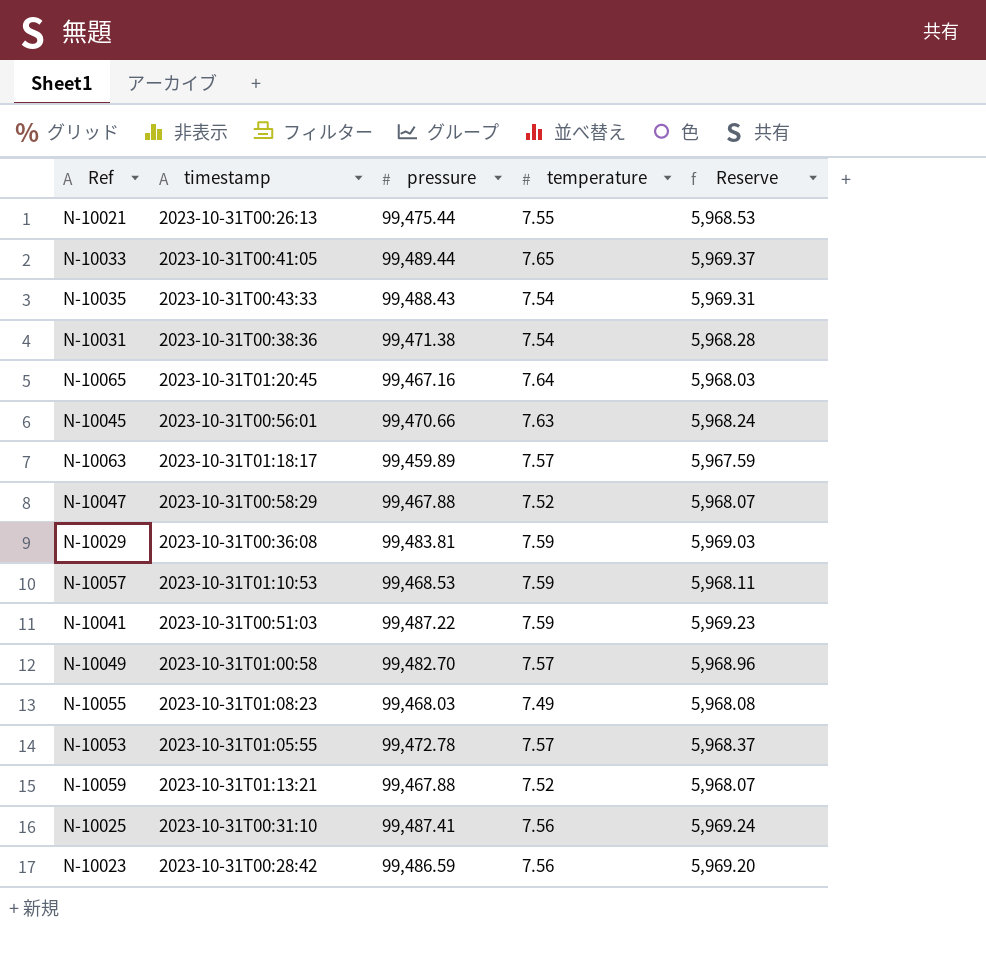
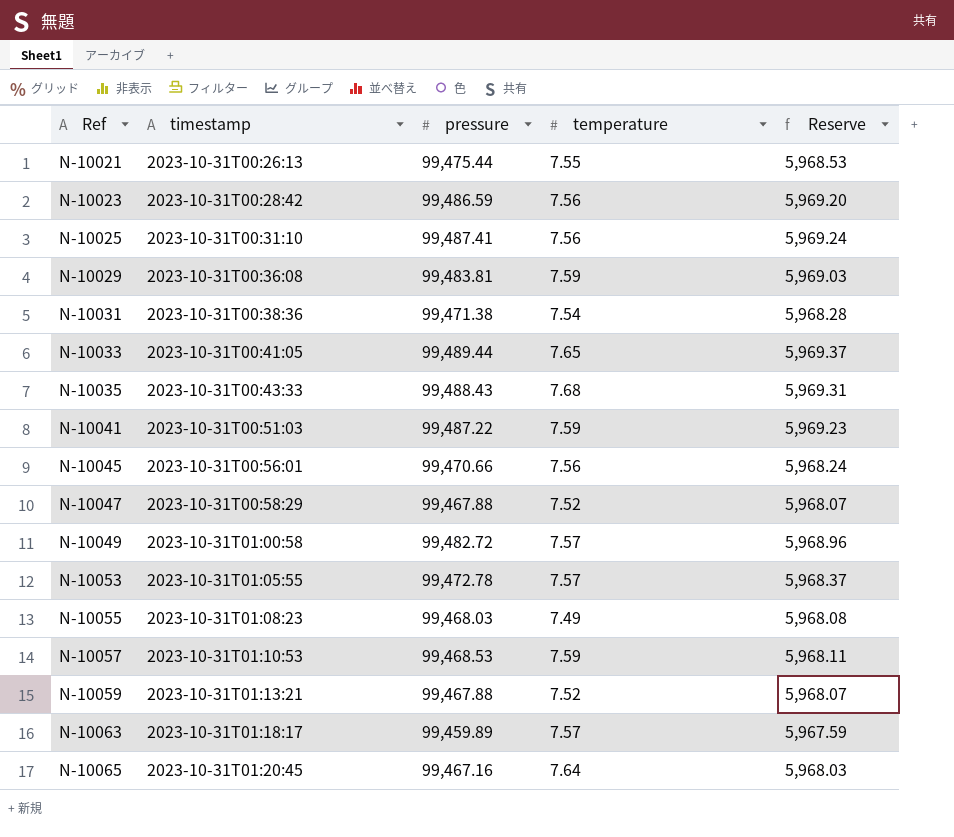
row order: none -> Ref ascending
N-10035 | temperature: 7.54 -> 7.68
N-10045 | temperature: 7.63 -> 7.56
N-10049 | pressure: 99,482.70 -> 99,482.72

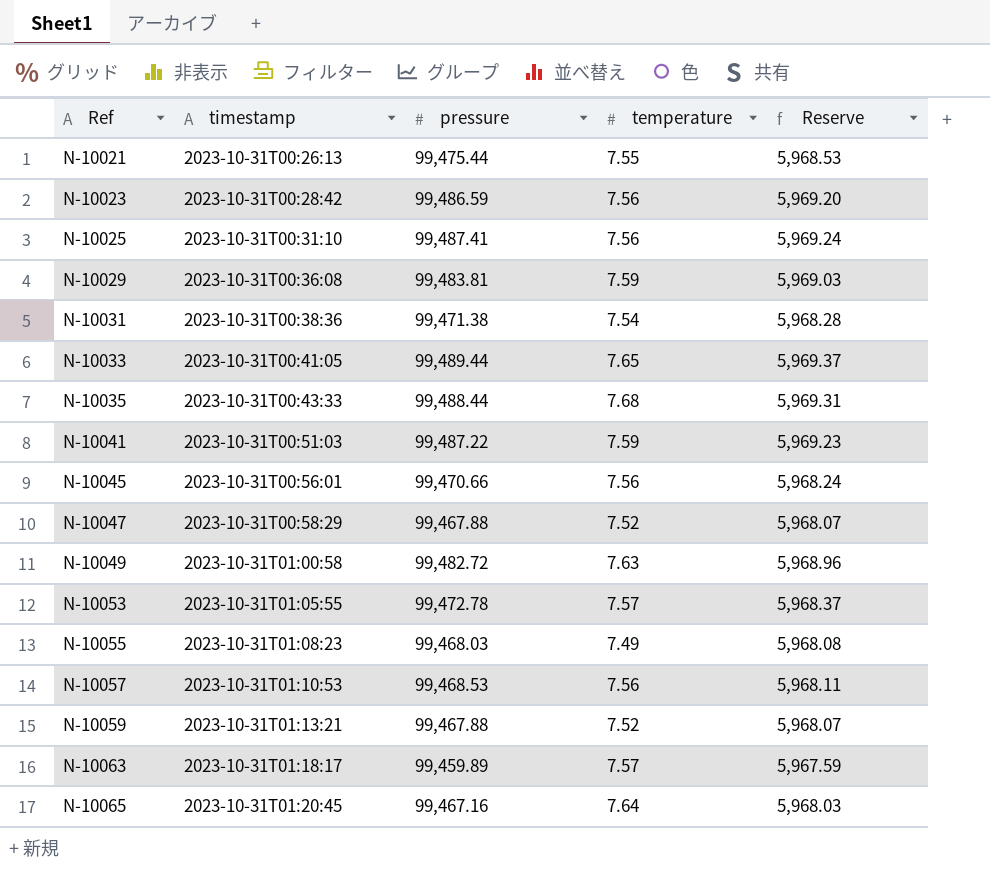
N-10035 | pressure: 99,488.43 -> 99,488.44
N-10049 | temperature: 7.57 -> 7.63
N-10057 | temperature: 7.59 -> 7.56

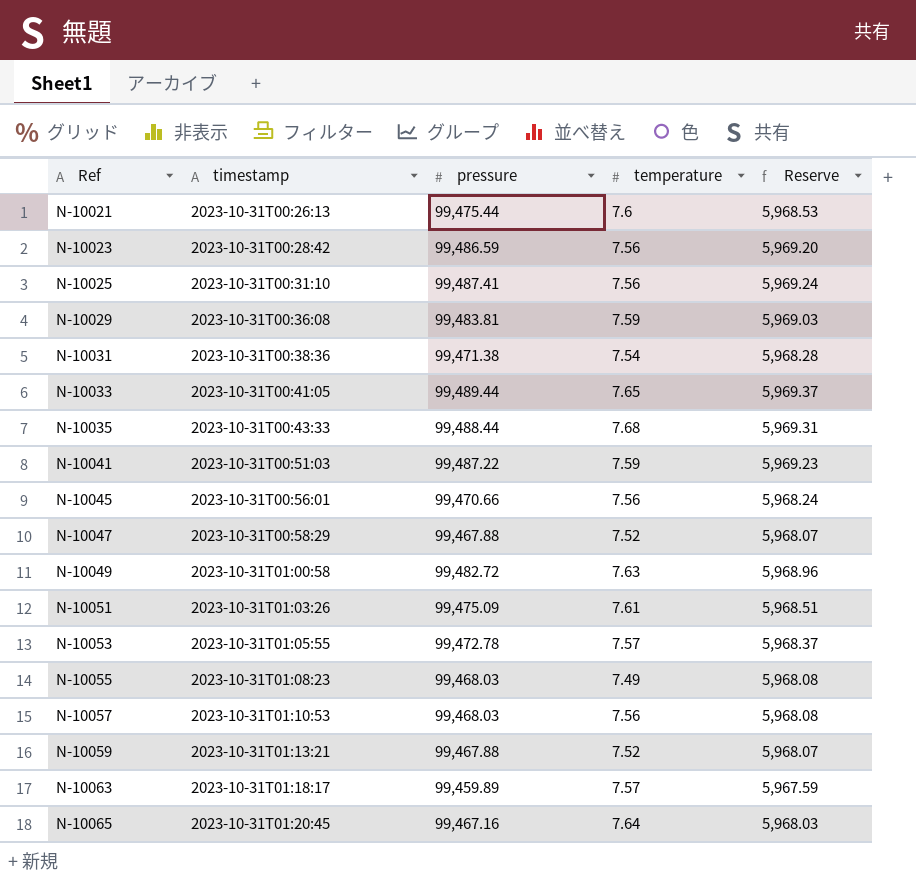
N-10021 | temperature: 7.55 -> 7.6
row N-10051: none -> 2023-10-31T01:03:26 | 99,475.09 | 7.61 | 5,968.51
N-10057 | pressure: 99,468.53 -> 99,468.03
N-10057 | Reserve: 5,968.11 -> 5,968.08

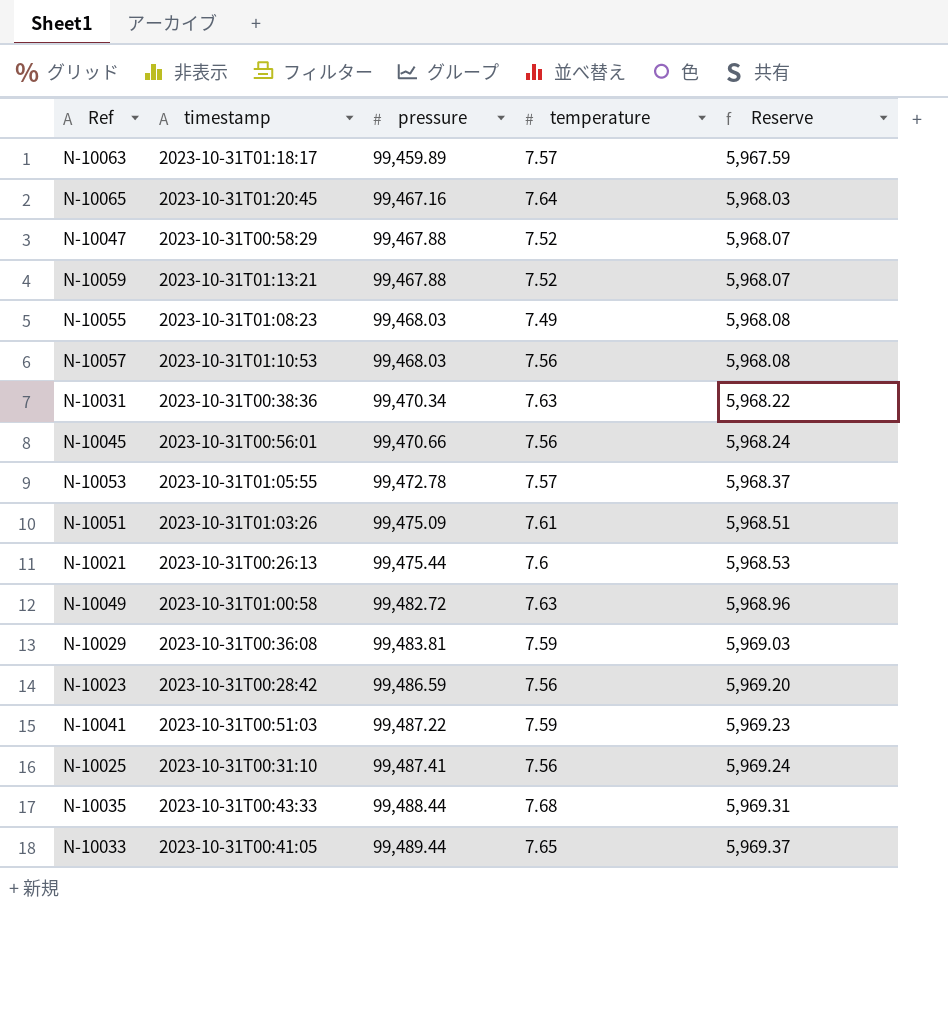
row order: Ref ascending -> pressure ascending
N-10031 | pressure: 99,471.38 -> 99,470.34
N-10031 | temperature: 7.54 -> 7.63
N-10031 | Reserve: 5,968.28 -> 5,968.22

